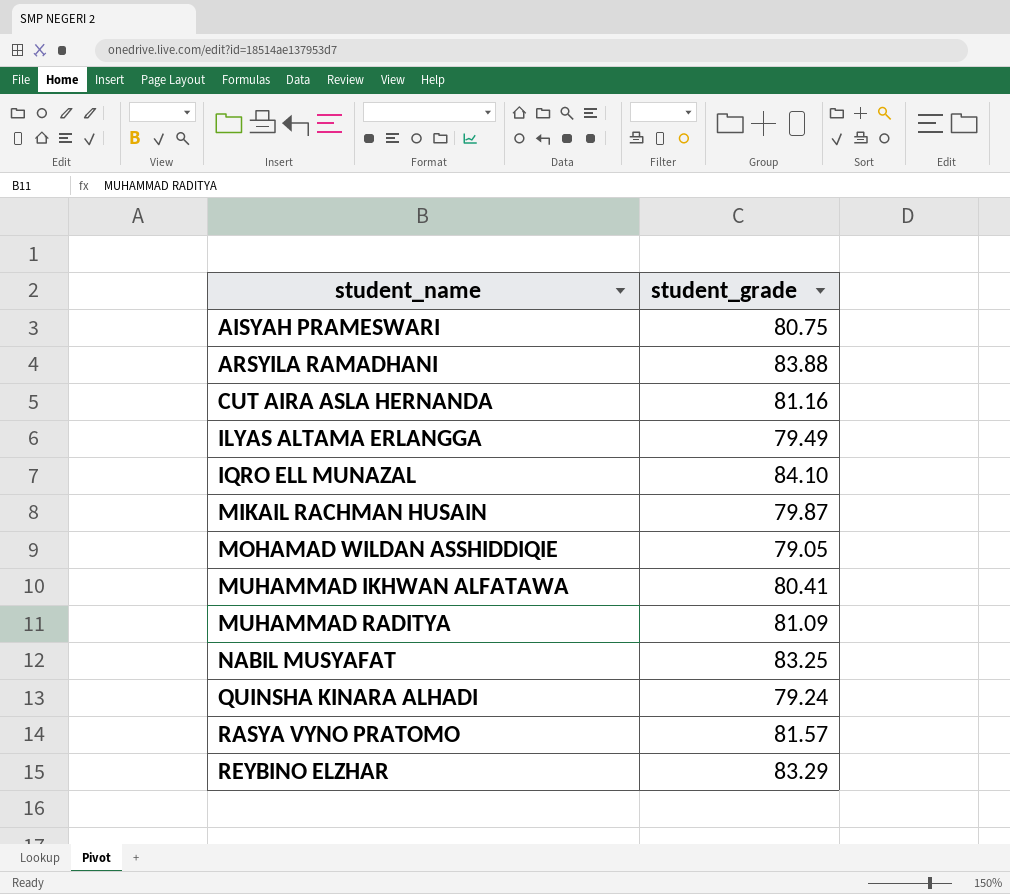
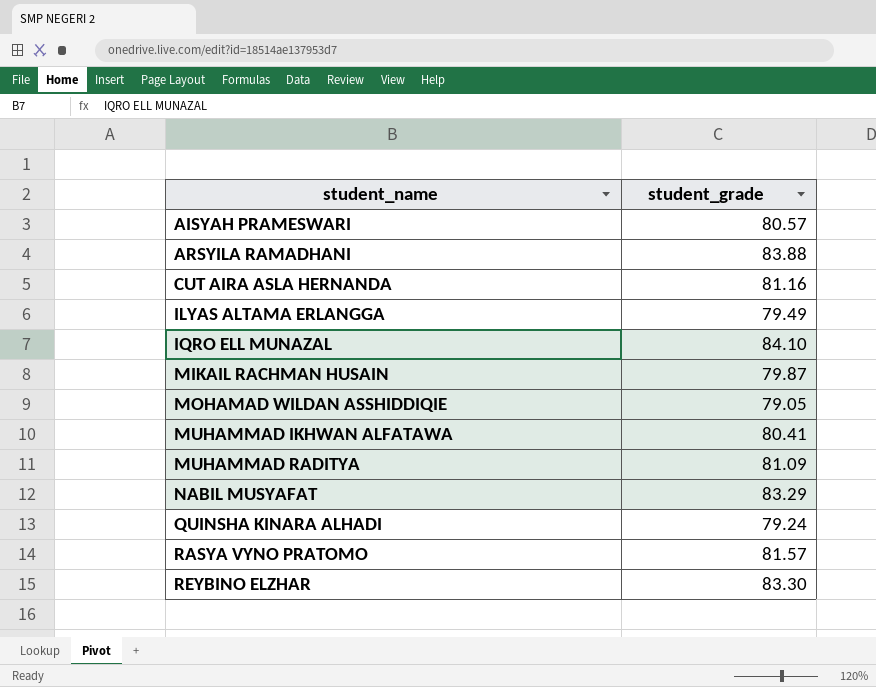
AISYAH PRAMESWARI | student_grade: 80.75 -> 80.57
NABIL MUSYAFAT | student_grade: 83.25 -> 83.29
REYBINO ELZHAR | student_grade: 83.29 -> 83.30

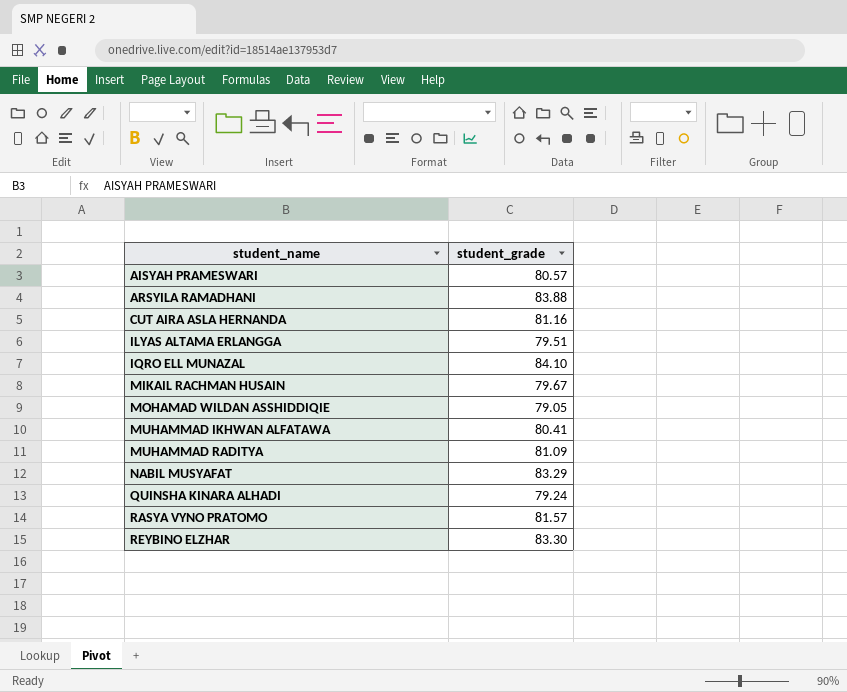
ILYAS ALTAMA ERLANGGA | student_grade: 79.49 -> 79.51
MIKAIL RACHMAN HUSAIN | student_grade: 79.87 -> 79.67

